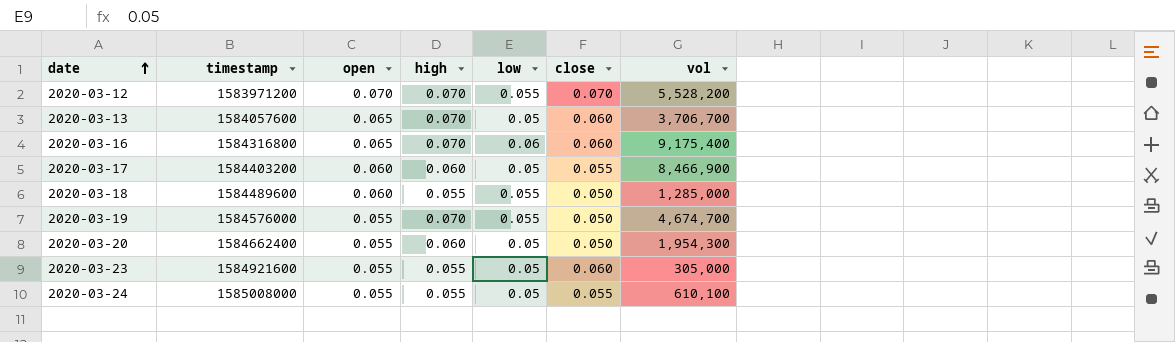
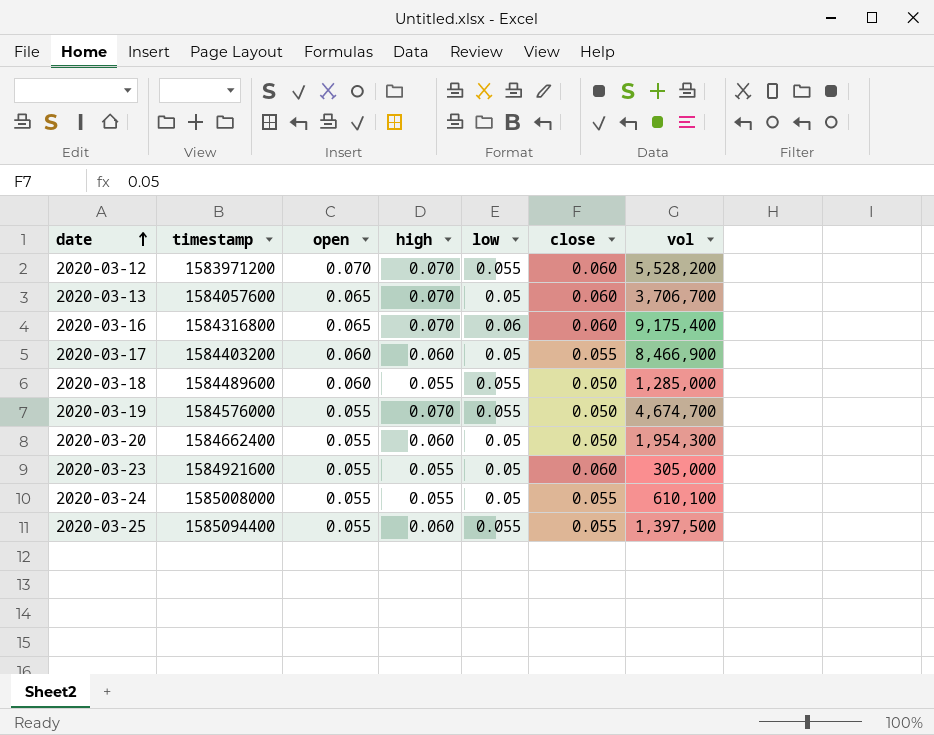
2020-03-12 | close: 0.070 -> 0.060
row 2020-03-25: none -> 1585094400 | 0.055 | 0.060 | 0.055 | 0.055 | 1,397,500

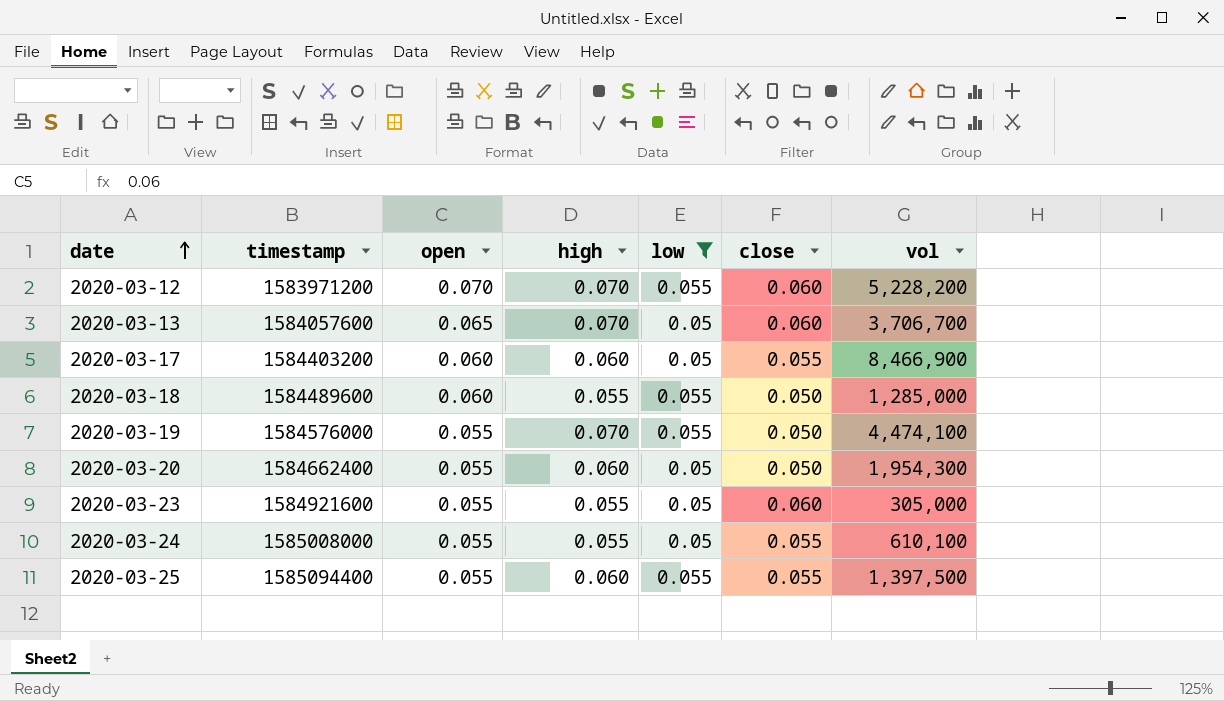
filter: none -> low != 0.06
2020-03-12 | vol: 5,528,200 -> 5,228,200
2020-03-19 | vol: 4,674,700 -> 4,474,100

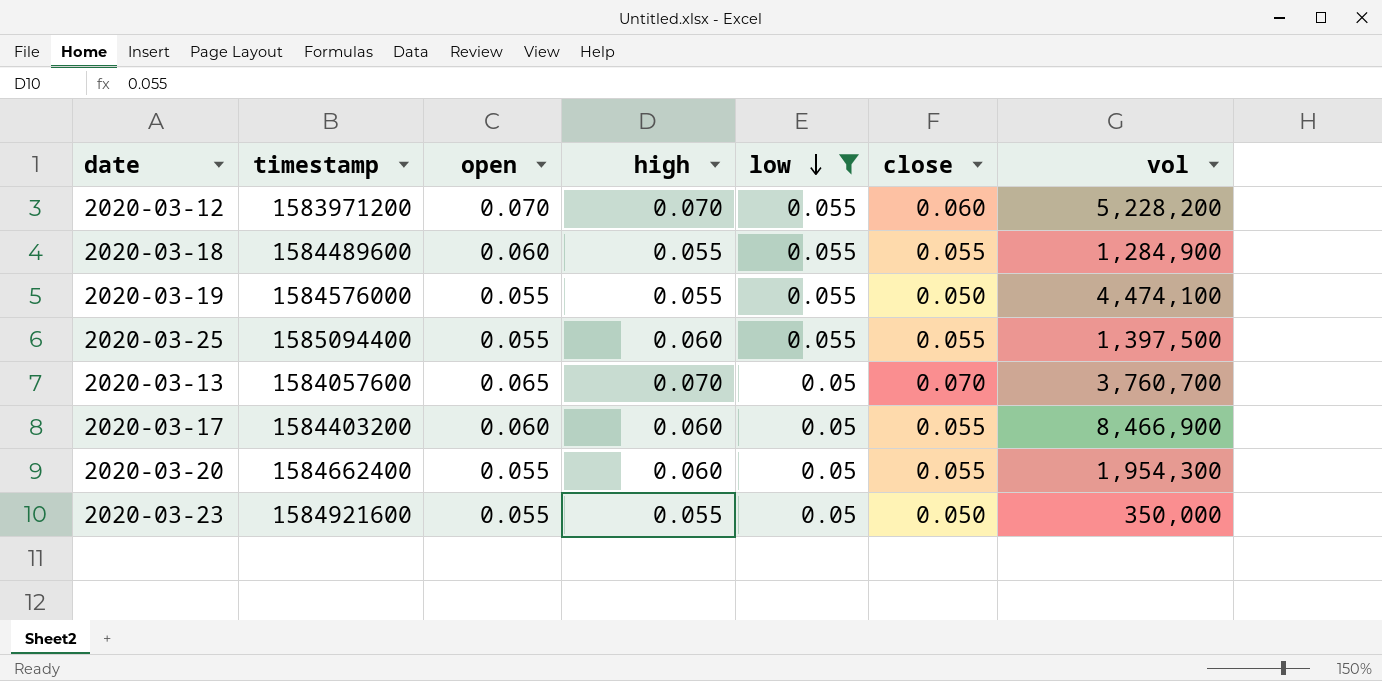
row order: date ascending -> low descending
row 2020-03-24: 1585008000 | 0.055 | 0.055 | 0.05 | 0.055 | 610,100 -> none
2020-03-18 | close: 0.050 -> 0.055
2020-03-18 | vol: 1,285,000 -> 1,284,900
2020-03-19 | high: 0.070 -> 0.055
2020-03-13 | close: 0.060 -> 0.070
2020-03-13 | vol: 3,706,700 -> 3,760,700
2020-03-20 | close: 0.050 -> 0.055
2020-03-23 | close: 0.060 -> 0.050
2020-03-23 | vol: 305,000 -> 350,000

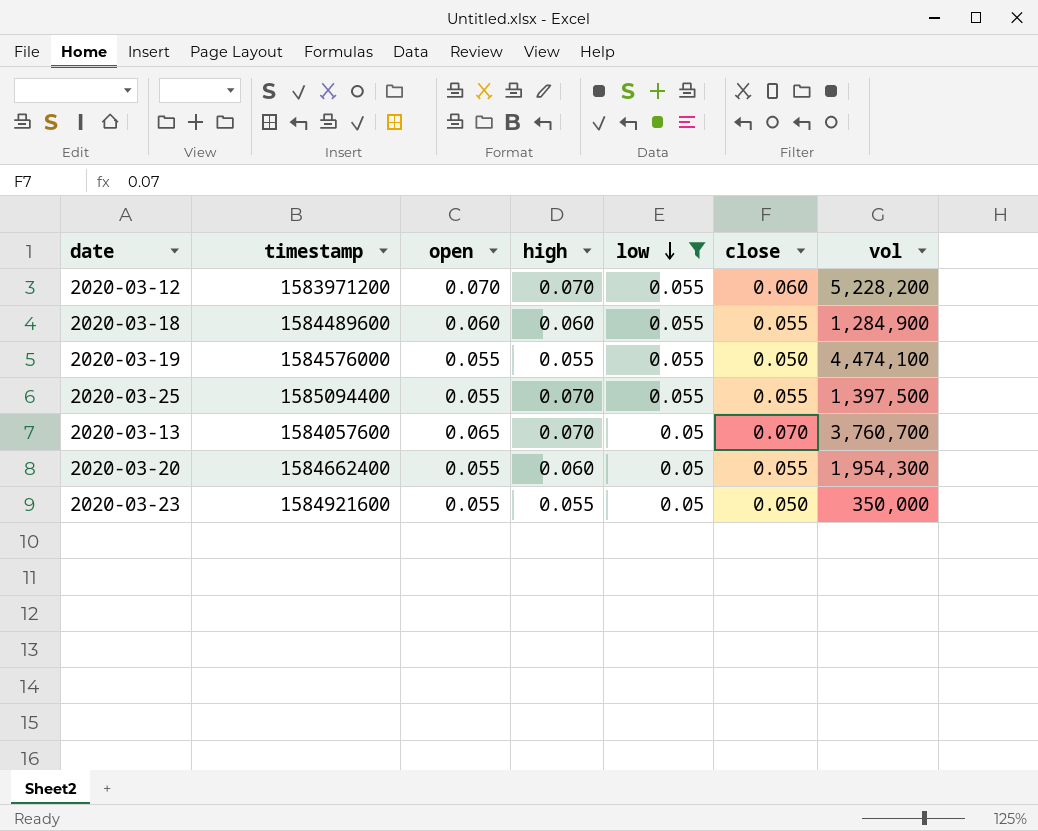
row 2020-03-17: 1584403200 | 0.060 | 0.060 | 0.05 | 0.055 | 8,466,900 -> none
2020-03-18 | high: 0.055 -> 0.060
2020-03-25 | high: 0.060 -> 0.070

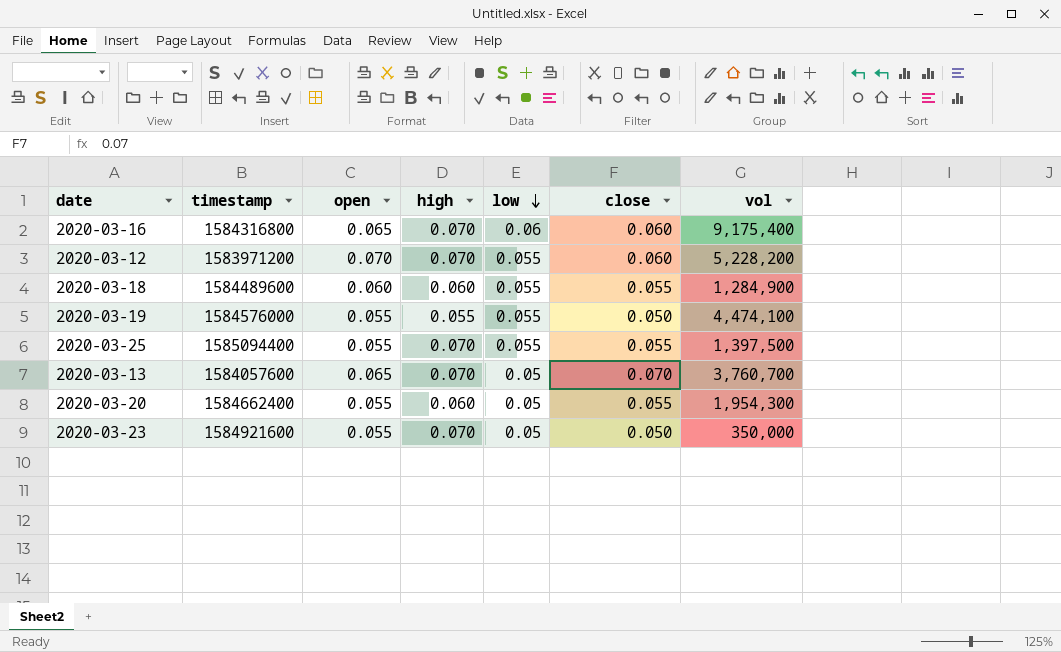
filter: low != 0.06 -> none
2020-03-23 | high: 0.055 -> 0.070

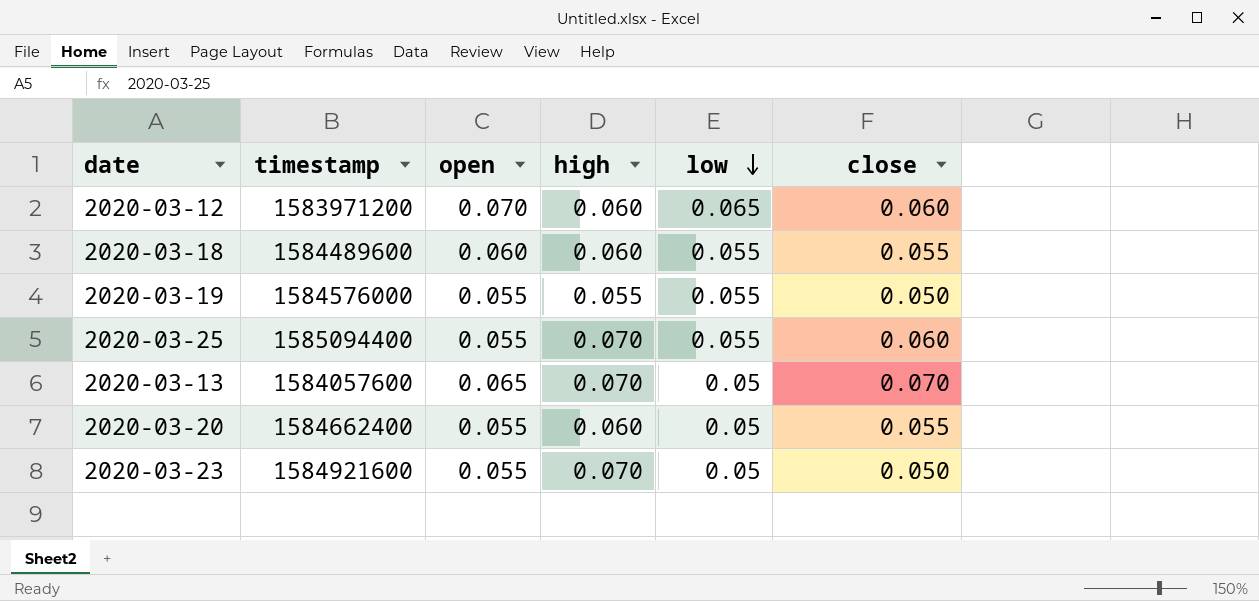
column vol | position: 7 -> none
row 2020-03-16: 1584316800 | 0.065 | 0.070 | 0.06 | 0.060 | 9,175,400 -> none
2020-03-12 | high: 0.070 -> 0.060
2020-03-12 | low: 0.055 -> 0.065
2020-03-25 | close: 0.055 -> 0.060

